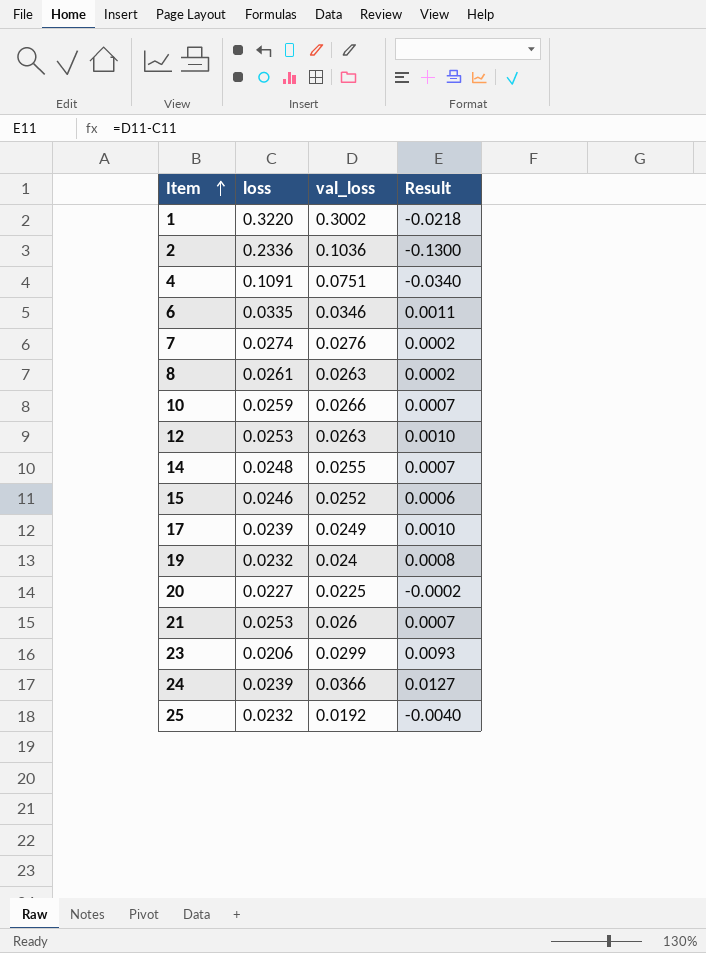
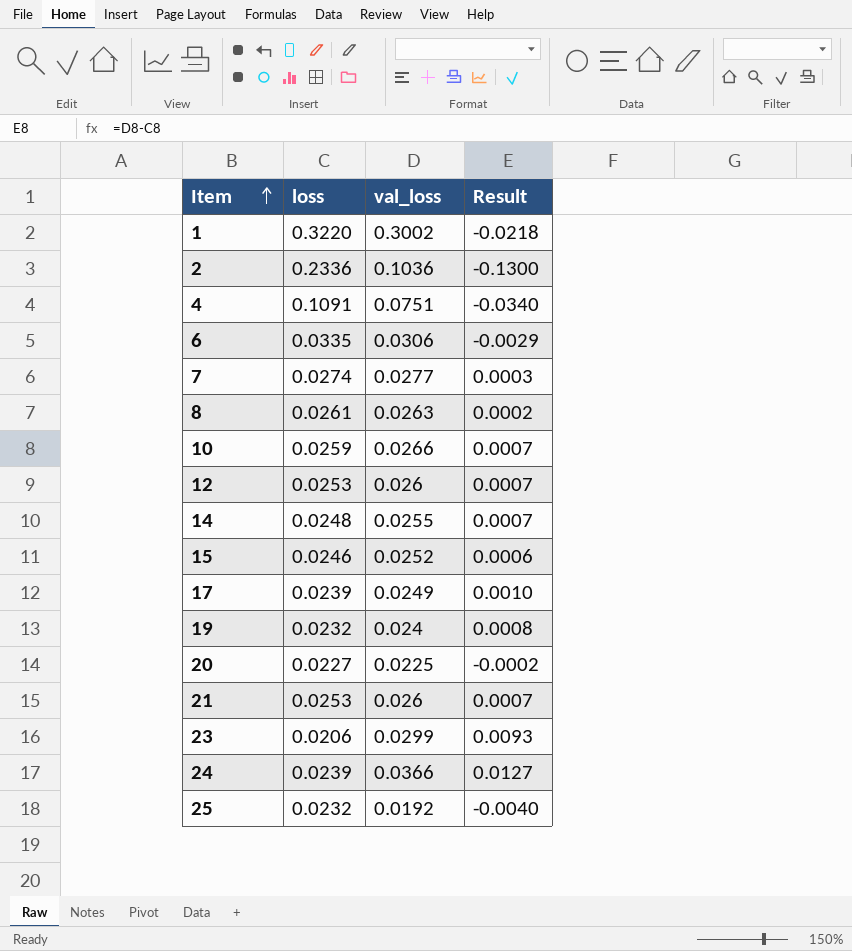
6 | val_loss: 0.0346 -> 0.0306
6 | Result: 0.0011 -> -0.0029
7 | val_loss: 0.0276 -> 0.0277
7 | Result: 0.0002 -> 0.0003
12 | val_loss: 0.0263 -> 0.026
12 | Result: 0.0010 -> 0.0007

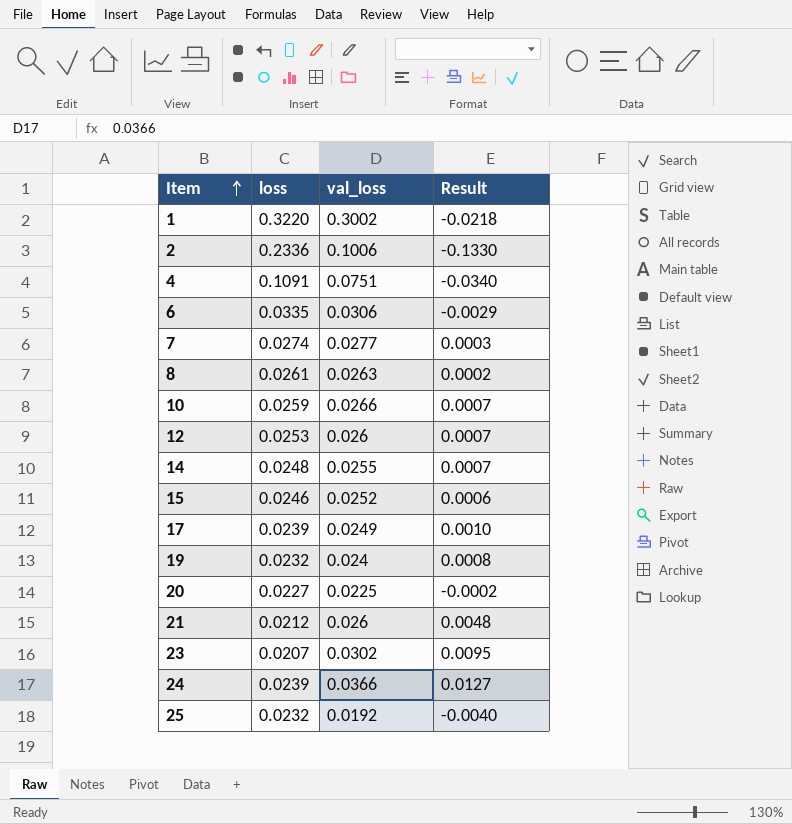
2 | val_loss: 0.1036 -> 0.1006
2 | Result: -0.1300 -> -0.1330
21 | loss: 0.0253 -> 0.0212
21 | Result: 0.0007 -> 0.0048
23 | loss: 0.0206 -> 0.0207
23 | val_loss: 0.0299 -> 0.0302
23 | Result: 0.0093 -> 0.0095

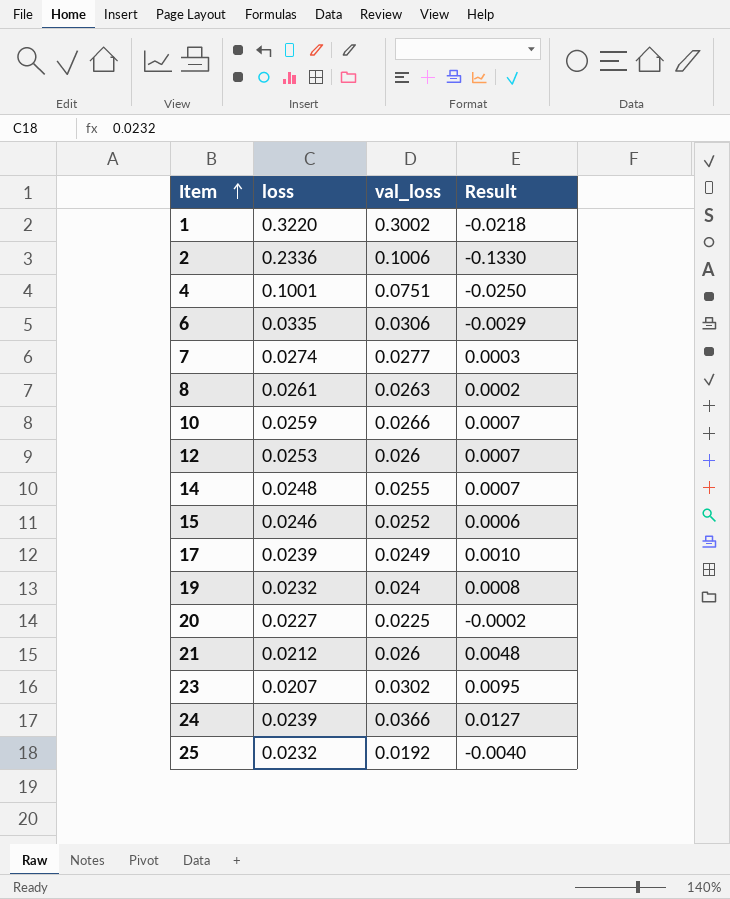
4 | loss: 0.1091 -> 0.1001
4 | Result: -0.0340 -> -0.0250

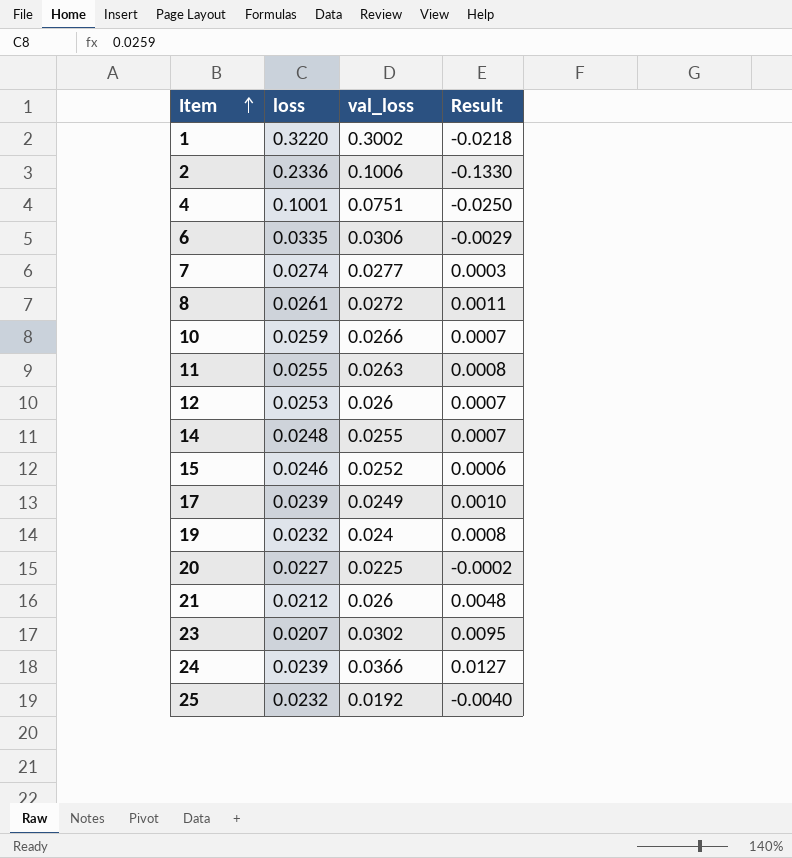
8 | val_loss: 0.0263 -> 0.0272
8 | Result: 0.0002 -> 0.0011
row 11: none -> 0.0255 | 0.0263 | 0.0008

